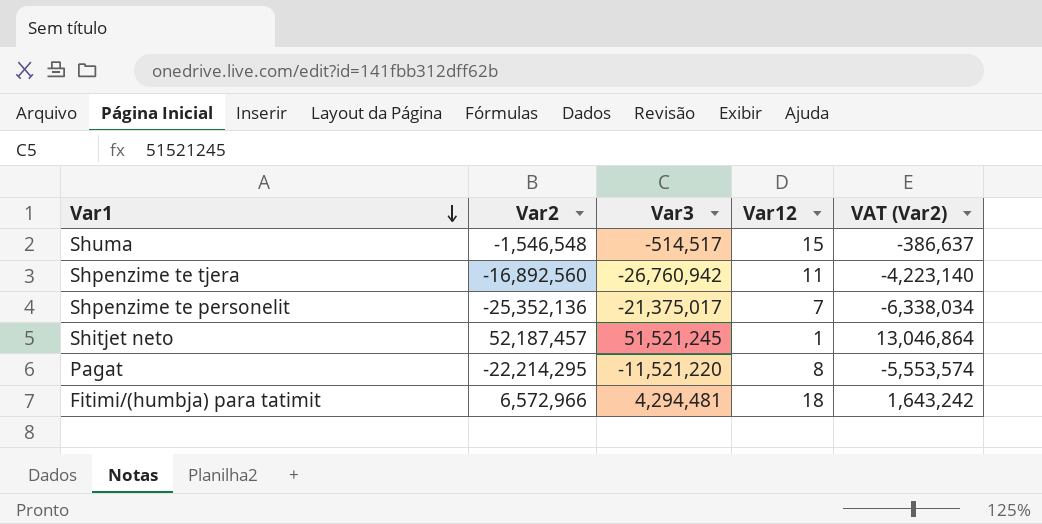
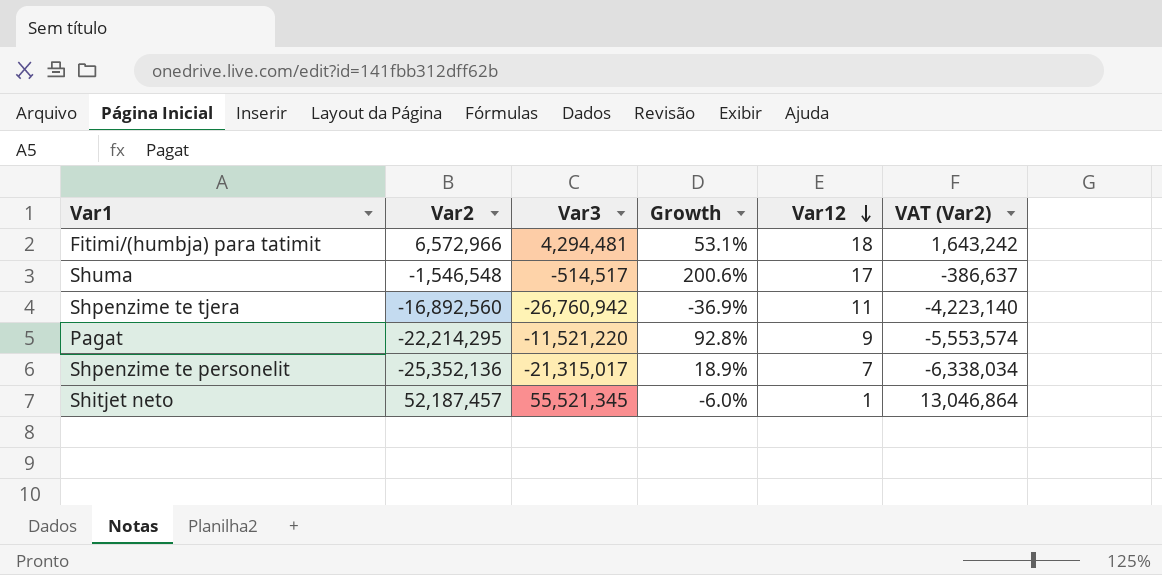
row order: Var1 descending -> Var12 descending
column Growth | formula: none -> ([Var2] - [Var3]) / [Var3]
Shuma | Var12: 15 -> 17
Pagat | Var12: 8 -> 9
Shpenzime te personelit | Var3: -21,375,017 -> -21,315,017
Shitjet neto | Var3: 51,521,245 -> 55,521,345

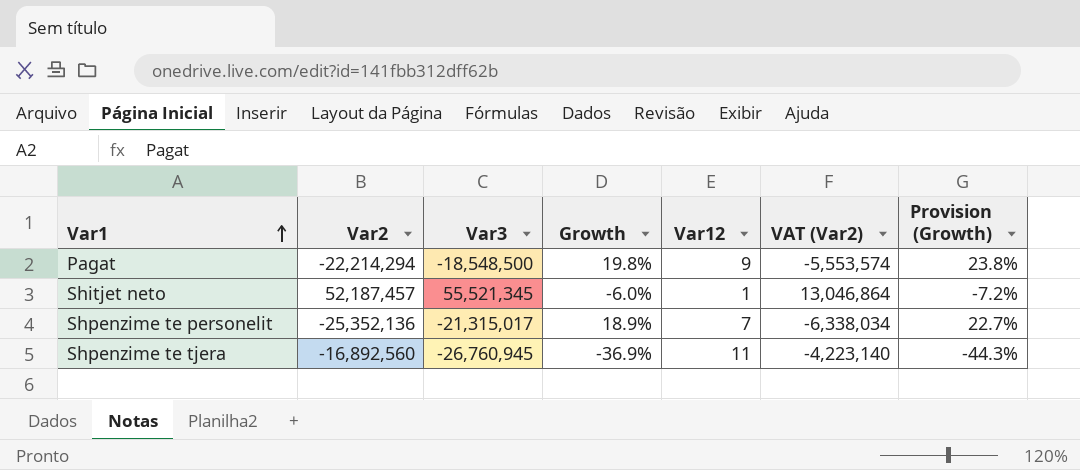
row order: Var12 descending -> Var1 ascending
column Provision (Growth) | formula: none -> [Growth] * 1.2
row Fitimi/(humbja) para tatimit: 6,572,966 | 4,294,481 | 53.1% | 18 | 1,643,242 -> none
row Shuma: -1,546,548 | -514,517 | 200.6% | 17 | -386,637 -> none
Pagat | Var2: -22,214,295 -> -22,214,294
Pagat | Var3: -11,521,220 -> -18,548,500
Pagat | Growth: 92.8% -> 19.8%
Shpenzime te tjera | Var3: -26,760,942 -> -26,760,945

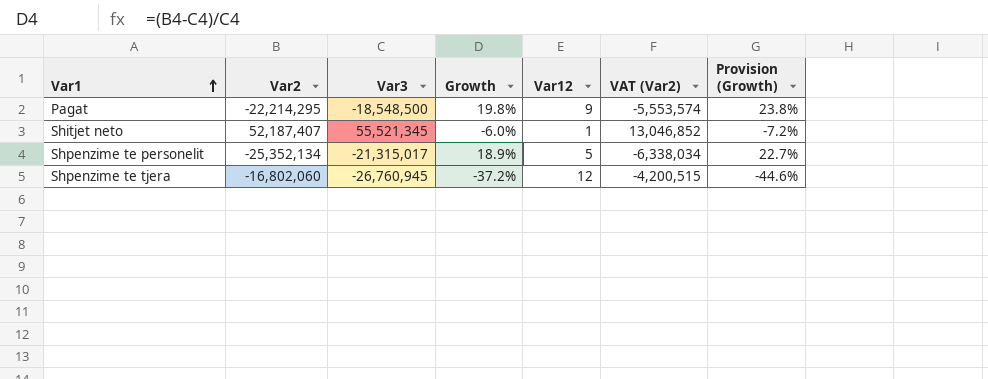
Pagat | Var2: -22,214,294 -> -22,214,295
Shitjet neto | Var2: 52,187,457 -> 52,187,407
Shitjet neto | VAT (Var2): 13,046,864 -> 13,046,852
Shpenzime te personelit | Var2: -25,352,136 -> -25,352,134
Shpenzime te personelit | Var12: 7 -> 5
Shpenzime te tjera | Var2: -16,892,560 -> -16,802,060
Shpenzime te tjera | Growth: -36.9% -> -37.2%
Shpenzime te tjera | Var12: 11 -> 12
Shpenzime te tjera | VAT (Var2): -4,223,140 -> -4,200,515
Shpenzime te tjera | Provision (Growth): -44.3% -> -44.6%

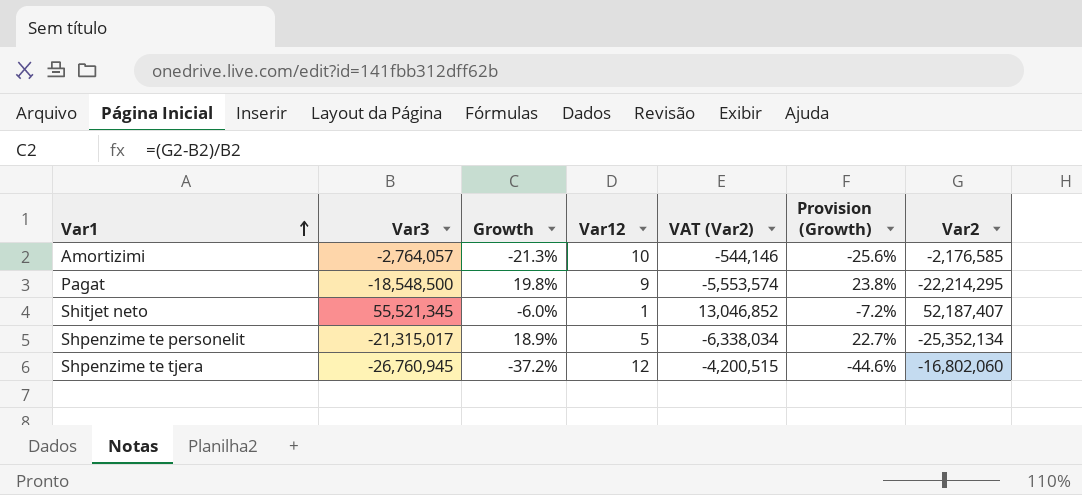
column Var2 | position: 2 -> 7
row Amortizimi: none -> -2,764,057 | -21.3% | 10 | -544,146 | -25.6% | -2,176,585

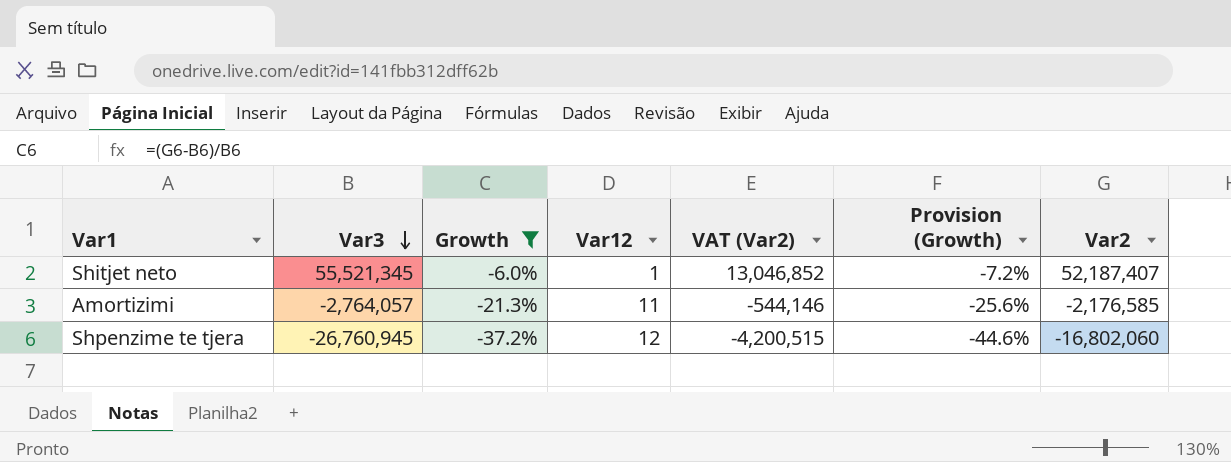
filter: none -> Growth <= -6.0%
row order: Var1 ascending -> Var3 descending
Amortizimi | Var12: 10 -> 11

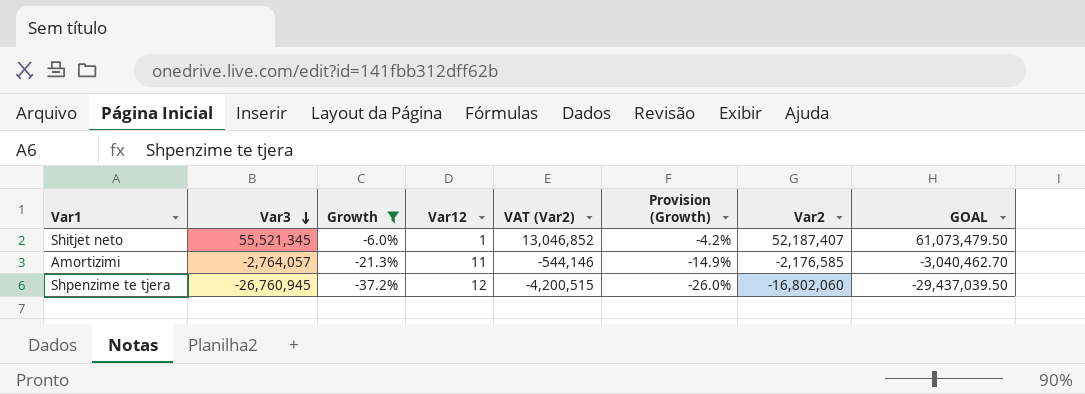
column Provision (Growth) | formula: [Growth] * 1.2 -> [Growth] * 0.7
column GOAL | formula: none -> [Var3] * 1.1

